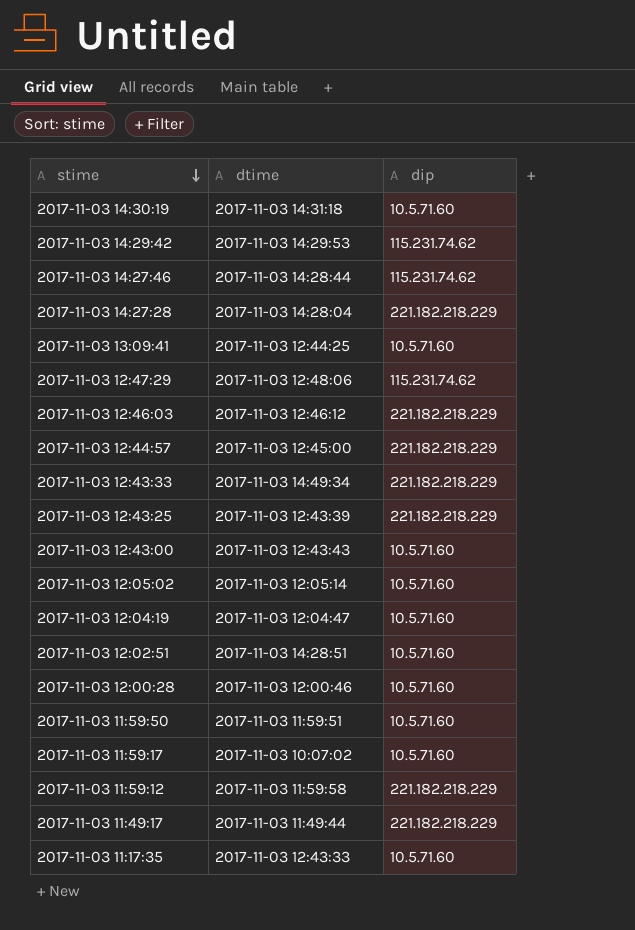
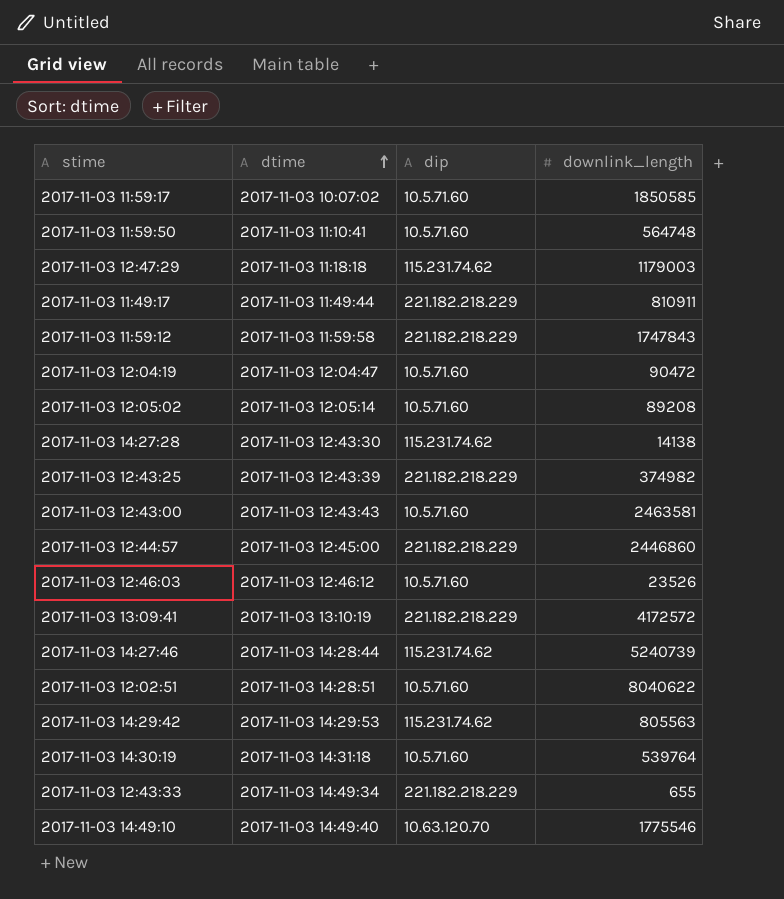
row order: stime descending -> dtime ascending
column downlink_length | position: none -> 4
row 2017-11-03 12:00:28: 2017-11-03 12:00:46 | 10.5.71.60 -> none
row 2017-11-03 11:17:35: 2017-11-03 12:43:33 | 10.5.71.60 -> none
2017-11-03 11:59:50 | dtime: 2017-11-03 11:59:51 -> 2017-11-03 11:10:41
2017-11-03 12:47:29 | dtime: 2017-11-03 12:48:06 -> 2017-11-03 11:18:18
2017-11-03 14:27:28 | dtime: 2017-11-03 14:28:04 -> 2017-11-03 12:43:30
2017-11-03 14:27:28 | dip: 221.182.218.229 -> 115.231.74.62
2017-11-03 12:46:03 | dip: 221.182.218.229 -> 10.5.71.60
2017-11-03 13:09:41 | dtime: 2017-11-03 12:44:25 -> 2017-11-03 13:10:19
2017-11-03 13:09:41 | dip: 10.5.71.60 -> 221.182.218.229
row 2017-11-03 14:49:10: none -> 2017-11-03 14:49:40 | 10.63.120.70 | 1775546

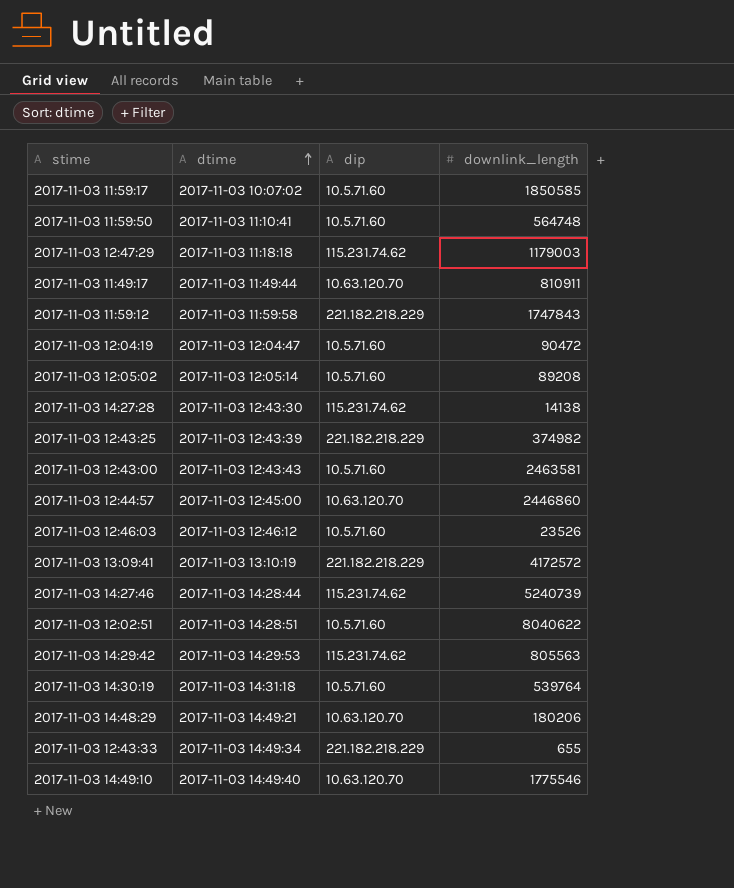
2017-11-03 11:49:17 | dip: 221.182.218.229 -> 10.63.120.70
2017-11-03 12:44:57 | dip: 221.182.218.229 -> 10.63.120.70
row 2017-11-03 14:48:29: none -> 2017-11-03 14:49:21 | 10.63.120.70 | 180206

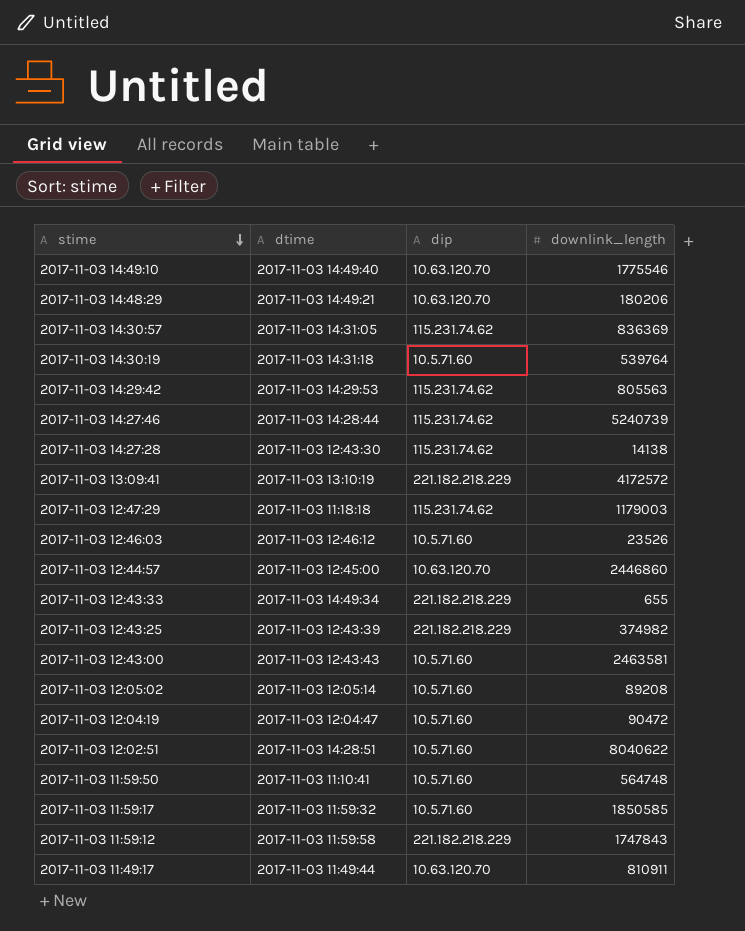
row order: dtime ascending -> stime descending
row 2017-11-03 14:30:57: none -> 2017-11-03 14:31:05 | 115.231.74.62 | 836369
2017-11-03 11:59:17 | dtime: 2017-11-03 10:07:02 -> 2017-11-03 11:59:32

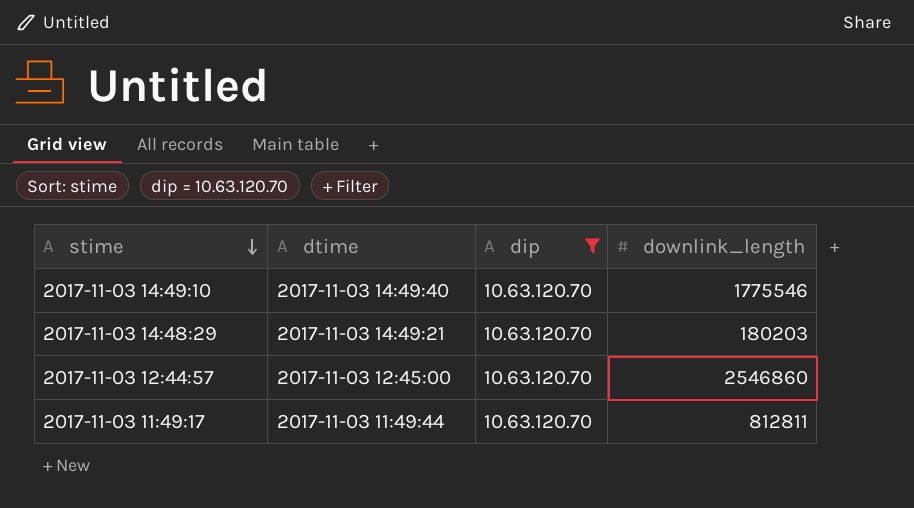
filter: none -> dip = 10.63.120.70
2017-11-03 14:48:29 | downlink_length: 180206 -> 180203
2017-11-03 12:44:57 | downlink_length: 2446860 -> 2546860
2017-11-03 11:49:17 | downlink_length: 810911 -> 812811

